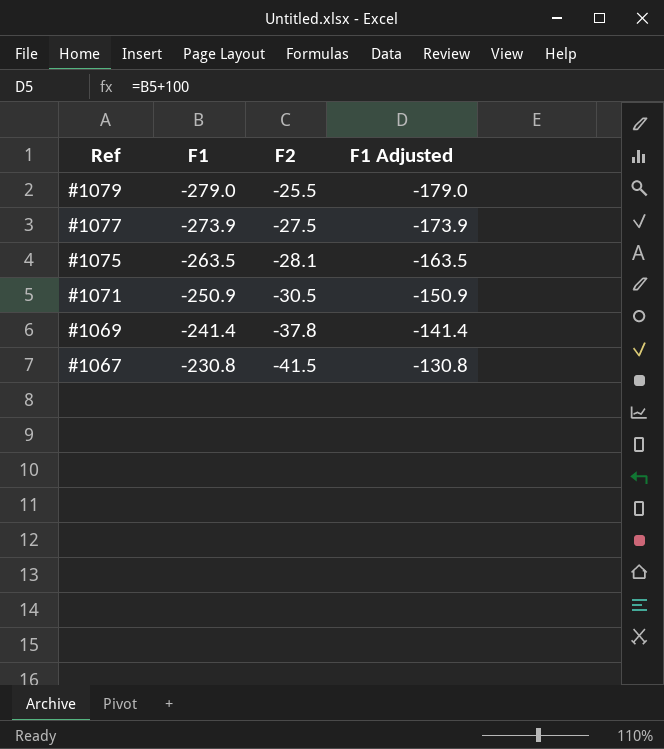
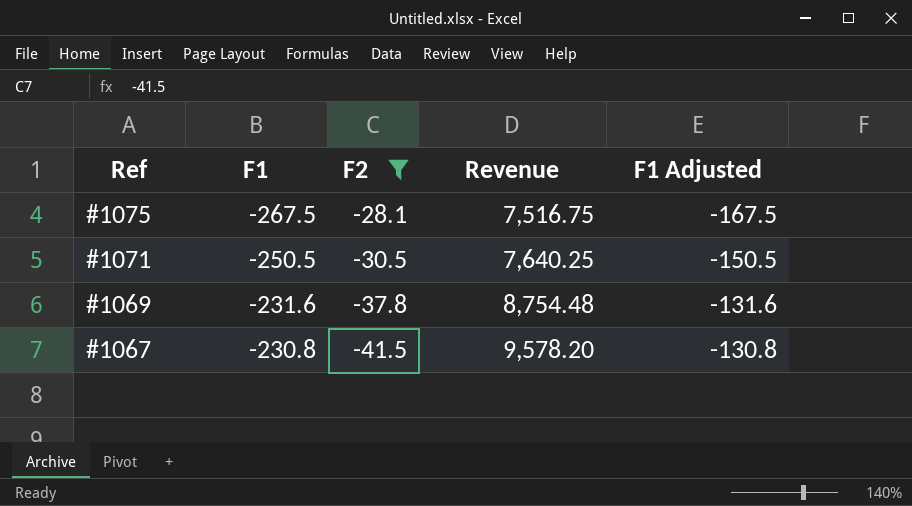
filter: none -> F2 <= -28.1
column Revenue | formula: none -> [F1] * [F2]
#1075 | F1: -263.5 -> -267.5
#1075 | F1 Adjusted: -163.5 -> -167.5
#1071 | F1: -250.9 -> -250.5
#1071 | F1 Adjusted: -150.9 -> -150.5
#1069 | F1: -241.4 -> -231.6
#1069 | F1 Adjusted: -141.4 -> -131.6

